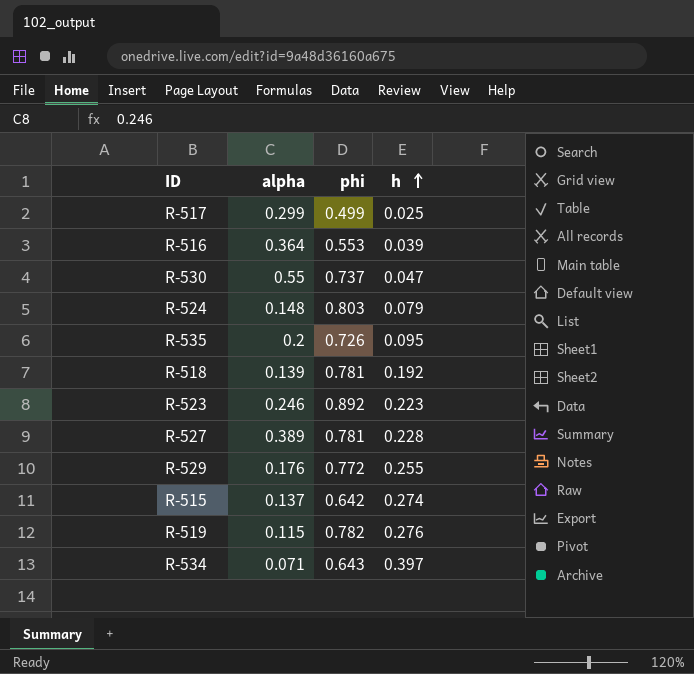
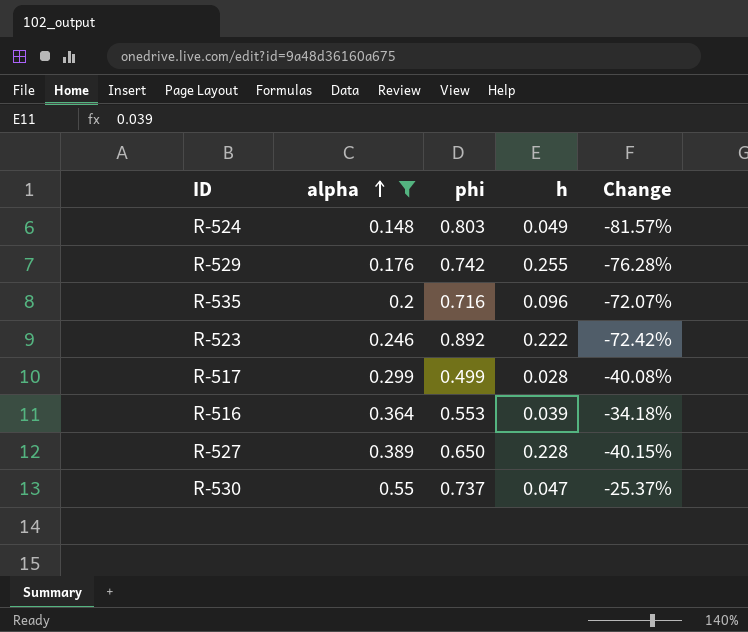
filter: none -> alpha >= 0.148
row order: h ascending -> alpha ascending
column Change | formula: none -> ([alpha] - [phi]) / [phi]
R-524 | h: 0.079 -> 0.049
R-529 | phi: 0.772 -> 0.742
R-535 | phi: 0.726 -> 0.716
R-535 | h: 0.095 -> 0.096
R-523 | h: 0.223 -> 0.222
R-517 | h: 0.025 -> 0.028
R-527 | phi: 0.781 -> 0.650

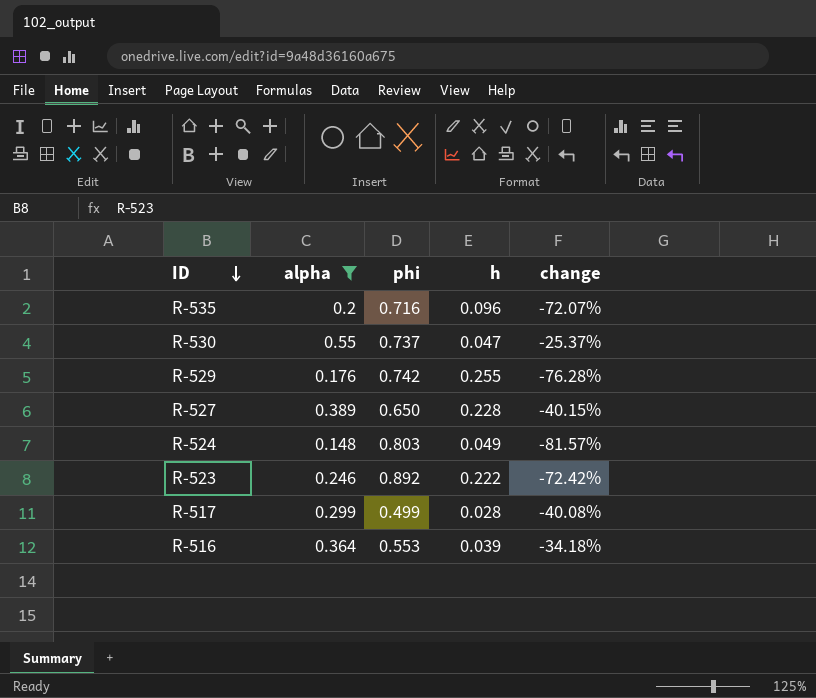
row order: alpha ascending -> ID descending
column name: Change -> change

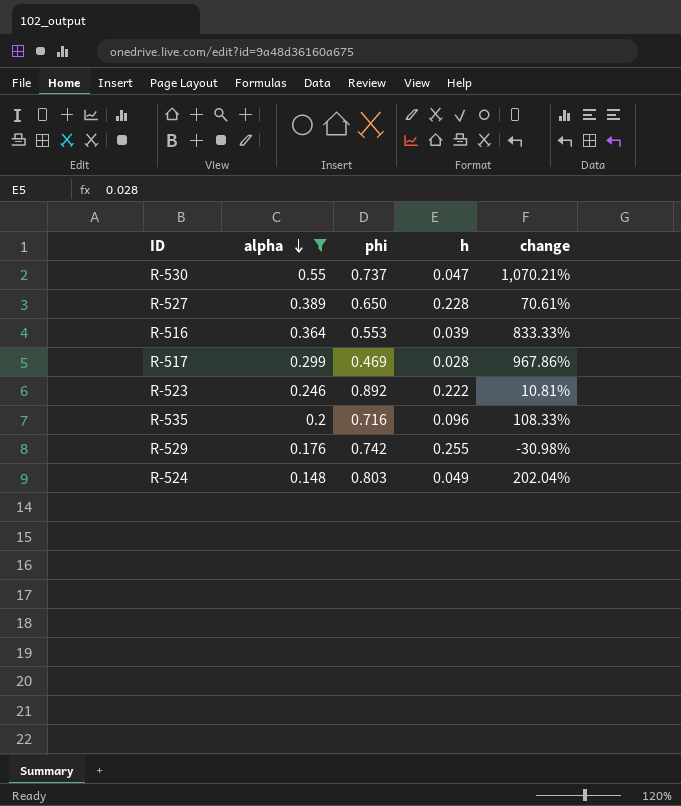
row order: ID descending -> alpha descending
column change | formula: ([alpha] - [phi]) / [phi] -> ([alpha] - [h]) / [h]
R-517 | phi: 0.499 -> 0.469

